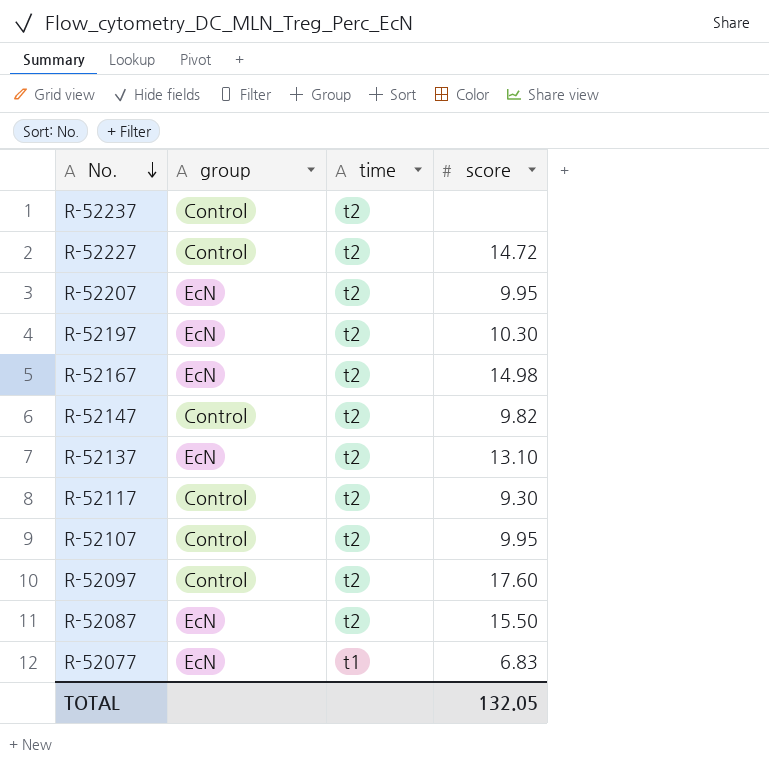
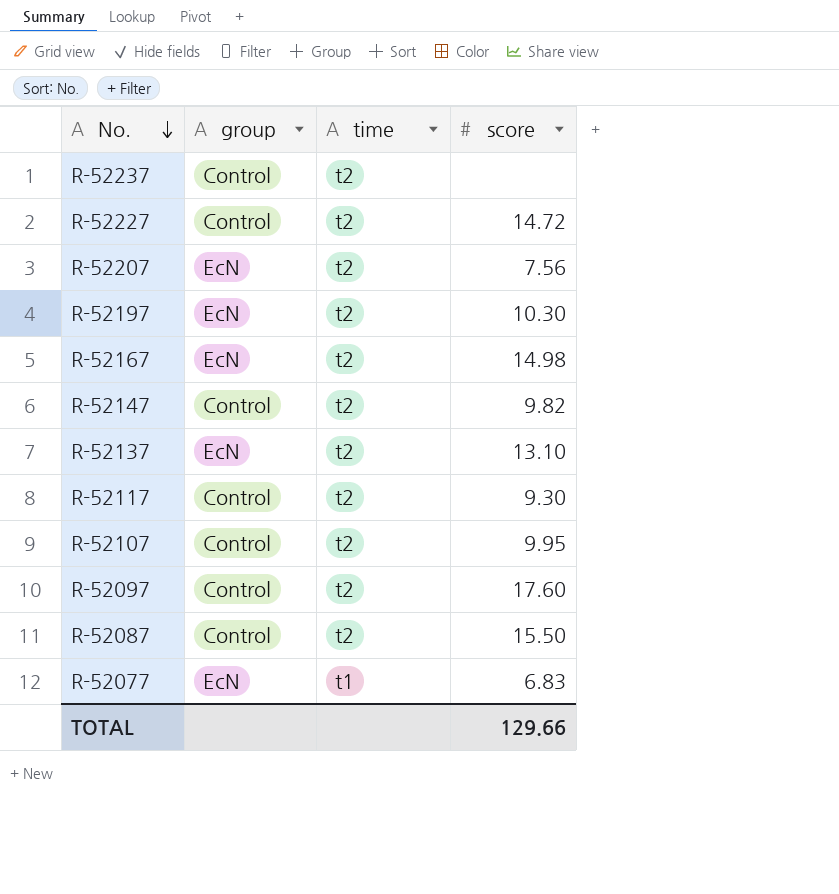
R-52207 | score: 9.95 -> 7.56
R-52087 | group: EcN -> Control
TOTAL | score: 132.05 -> 129.66

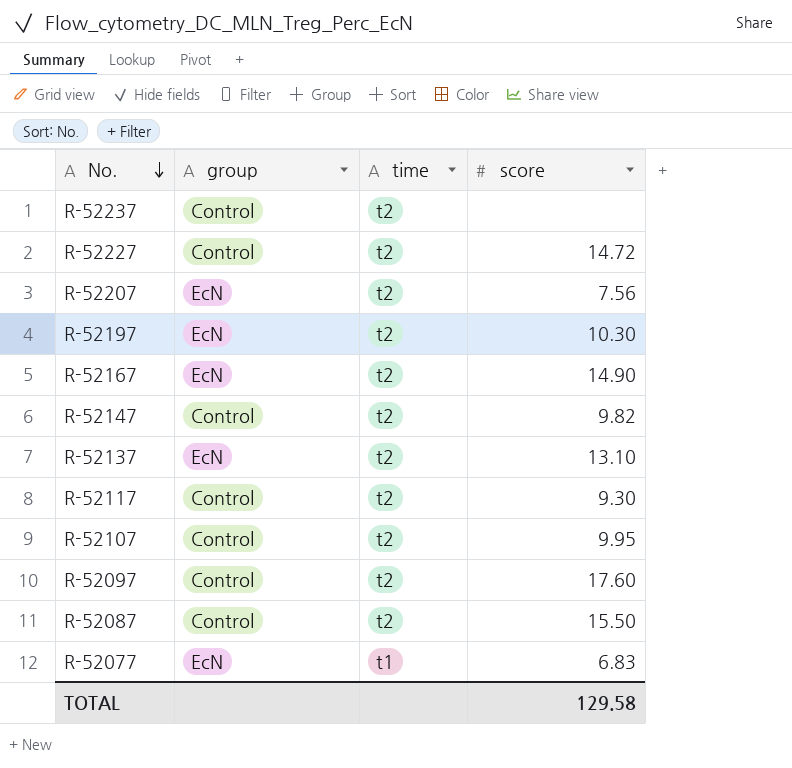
R-52167 | score: 14.98 -> 14.90
TOTAL | score: 129.66 -> 129.58

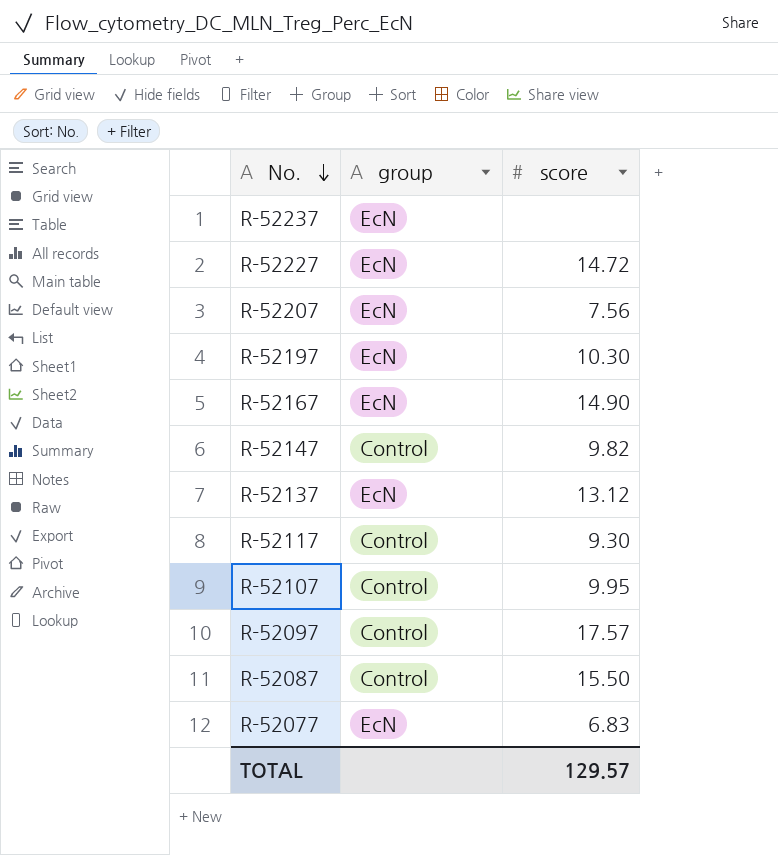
column time | position: 3 -> none
R-52237 | group: Control -> EcN
R-52227 | group: Control -> EcN
R-52137 | score: 13.10 -> 13.12
R-52097 | score: 17.60 -> 17.57
TOTAL | score: 129.58 -> 129.57

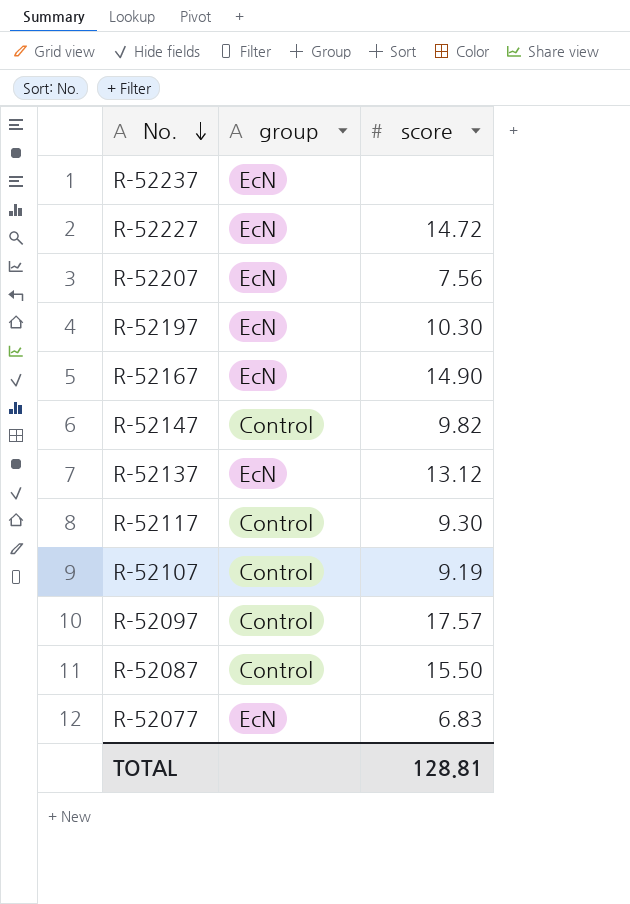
R-52107 | score: 9.95 -> 9.19
TOTAL | score: 129.57 -> 128.81

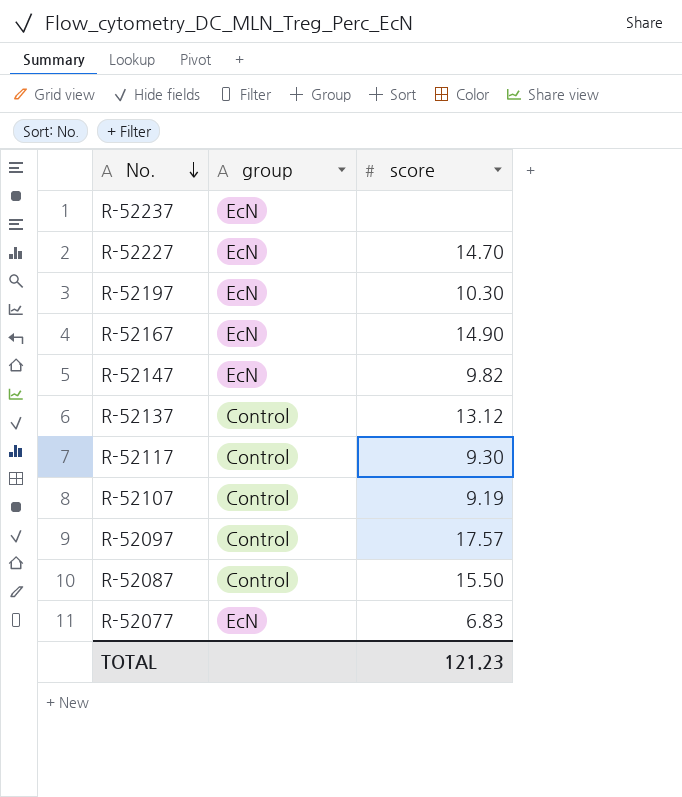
row R-52207: EcN | 7.56 -> none
R-52227 | score: 14.72 -> 14.70
R-52147 | group: Control -> EcN
R-52137 | group: EcN -> Control
TOTAL | score: 128.81 -> 121.23

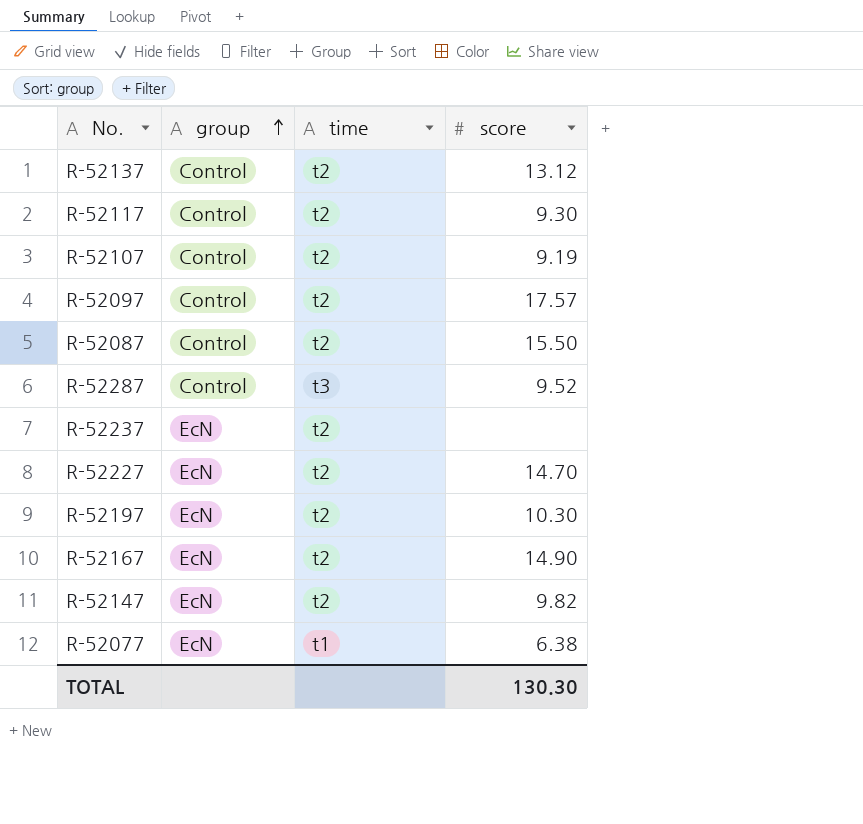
row order: No. descending -> group ascending
column time | position: none -> 3
row R-52287: none -> Control | t3 | 9.52
R-52077 | score: 6.83 -> 6.38
TOTAL | score: 121.23 -> 130.30

